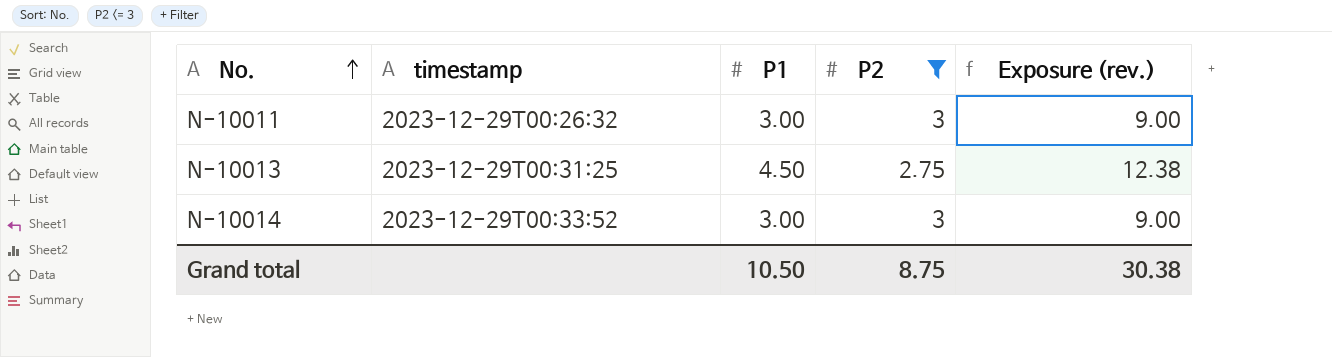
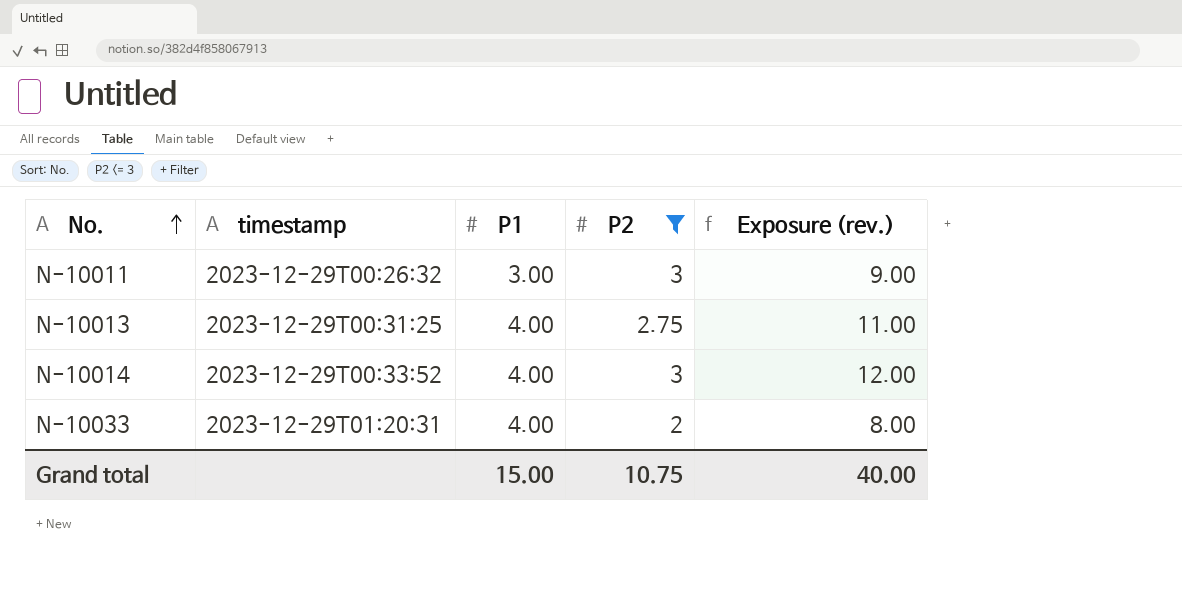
N-10013 | P1: 4.50 -> 4.00
N-10013 | Exposure (rev.): 12.38 -> 11.00
N-10014 | P1: 3.00 -> 4.00
N-10014 | Exposure (rev.): 9.00 -> 12.00
row N-10033: none -> 2023-12-29T01:20:31 | 4.00 | 2 | 8.00
Grand total | P1: 10.50 -> 15.00
Grand total | P2: 8.75 -> 10.75
Grand total | Exposure (rev.): 30.38 -> 40.00

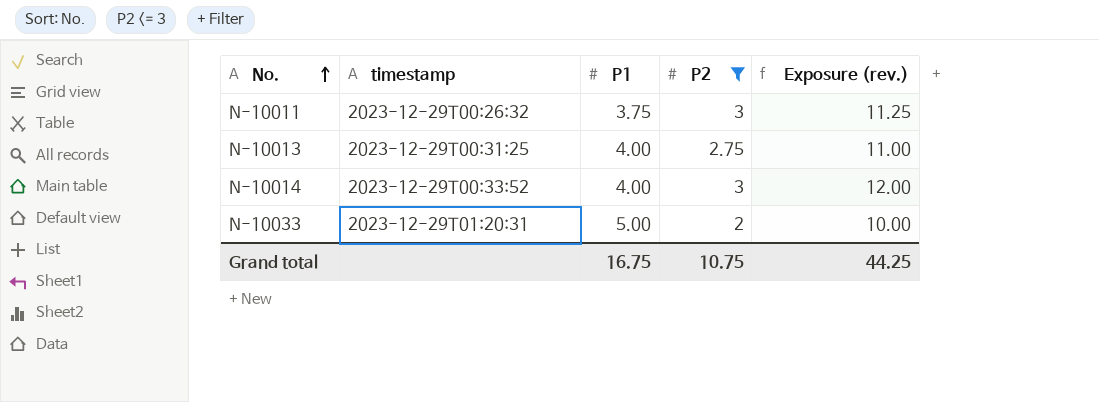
N-10011 | P1: 3.00 -> 3.75
N-10011 | Exposure (rev.): 9.00 -> 11.25
N-10033 | P1: 4.00 -> 5.00
N-10033 | Exposure (rev.): 8.00 -> 10.00
Grand total | P1: 15.00 -> 16.75
Grand total | Exposure (rev.): 40.00 -> 44.25

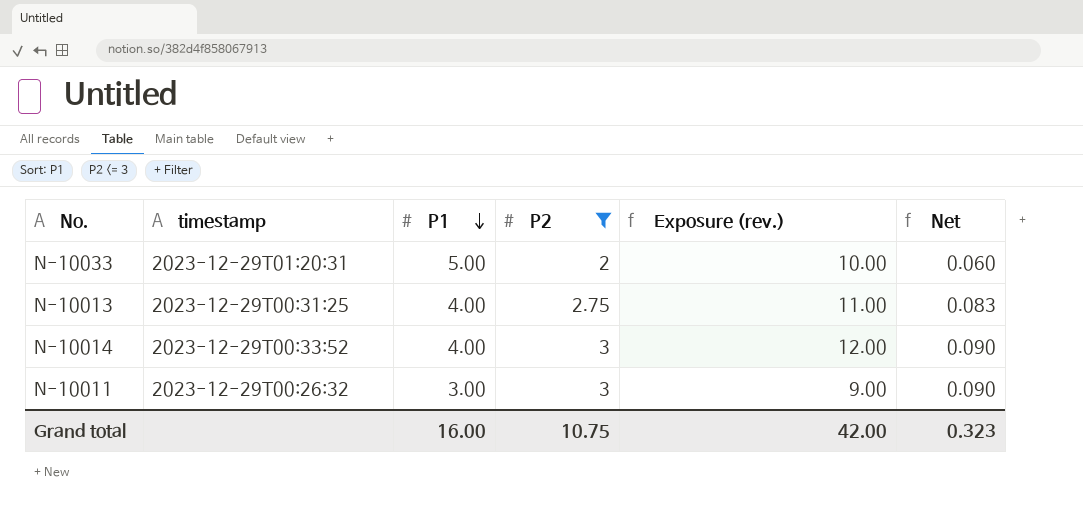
row order: No. ascending -> P1 descending
column Net | formula: none -> [P2] * 0.03
N-10011 | P1: 3.75 -> 3.00
N-10011 | Exposure (rev.): 11.25 -> 9.00
Grand total | P1: 16.75 -> 16.00
Grand total | Exposure (rev.): 44.25 -> 42.00

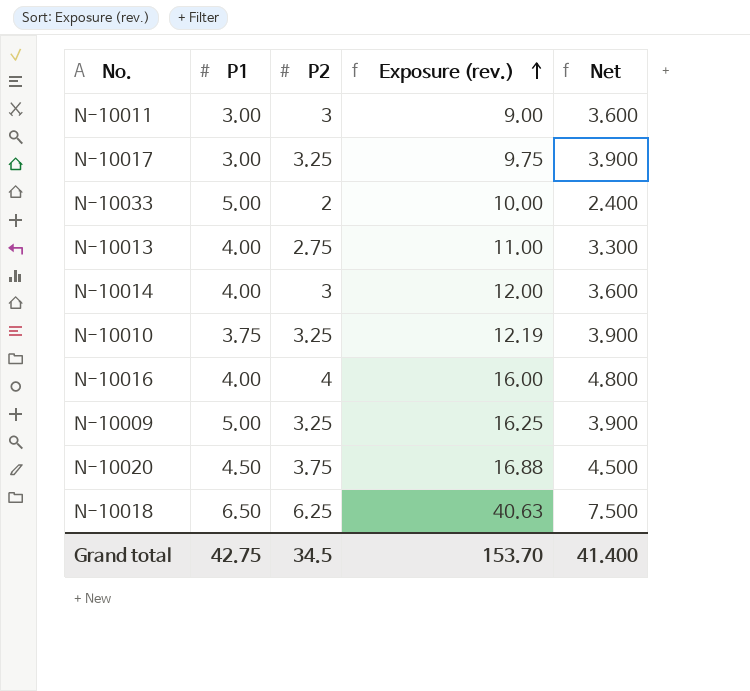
filter: P2 <= 3 -> none
row order: P1 descending -> Exposure (rev.) ascending
column timestamp | position: 2 -> none
column Net | formula: [P2] * 0.03 -> [P2] * 1.2
Grand total | P1: 16.00 -> 42.75
Grand total | P2: 10.75 -> 34.5
Grand total | Exposure (rev.): 42.00 -> 153.70
Grand total | Net: 0.323 -> 41.400

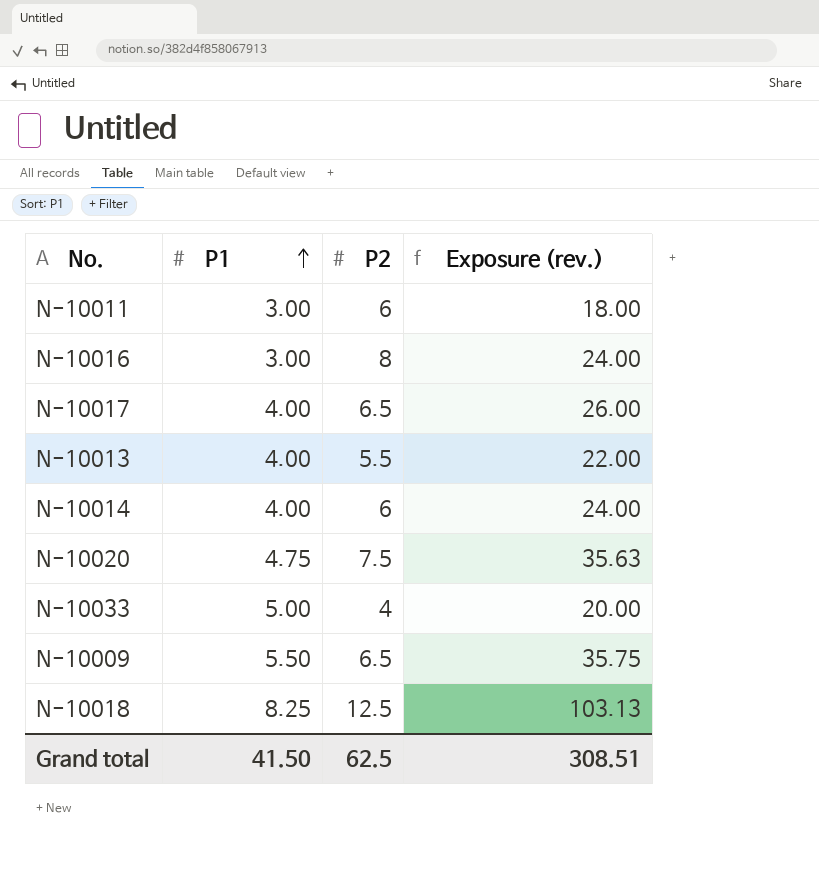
row order: Exposure (rev.) ascending -> P1 ascending
column Net | formula: [P2] * 1.2 -> none
row N-10010: 3.75 | 3.25 | 12.19 | 3.900 -> none
N-10011 | P2: 3 -> 6
N-10011 | Exposure (rev.): 9.00 -> 18.00
N-10016 | P1: 4.00 -> 3.00
N-10016 | P2: 4 -> 8
N-10016 | Exposure (rev.): 16.00 -> 24.00
N-10017 | P1: 3.00 -> 4.00
N-10017 | P2: 3.25 -> 6.5
N-10017 | Exposure (rev.): 9.75 -> 26.00
N-10013 | P2: 2.75 -> 5.5
N-10013 | Exposure (rev.): 11.00 -> 22.00
N-10014 | P2: 3 -> 6
N-10014 | Exposure (rev.): 12.00 -> 24.00
N-10020 | P1: 4.50 -> 4.75
N-10020 | P2: 3.75 -> 7.5
N-10020 | Exposure (rev.): 16.88 -> 35.63
N-10033 | P2: 2 -> 4
N-10033 | Exposure (rev.): 10.00 -> 20.00
N-10009 | P1: 5.00 -> 5.50
N-10009 | P2: 3.25 -> 6.5
N-10009 | Exposure (rev.): 16.25 -> 35.75
N-10018 | P1: 6.50 -> 8.25
N-10018 | P2: 6.25 -> 12.5
N-10018 | Exposure (rev.): 40.63 -> 103.13
Grand total | P1: 42.75 -> 41.50
Grand total | P2: 34.5 -> 62.5
Grand total | Exposure (rev.): 153.70 -> 308.51

